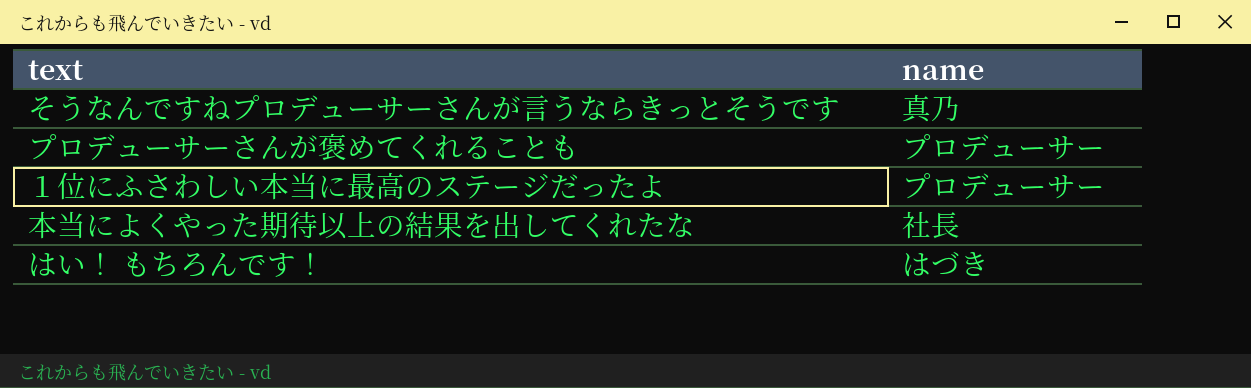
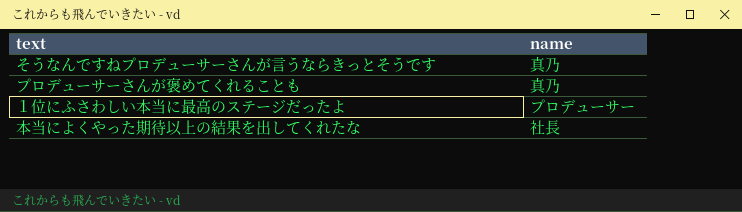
row はい！ もちろんです！: はづき -> none
プロデューサーさんが褒めてくれることも | name: プロデューサー -> 真乃

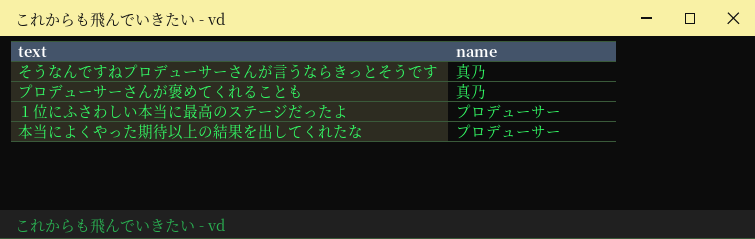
本当によくやった期待以上の結果を出してくれたな | name: 社長 -> プロデューサー

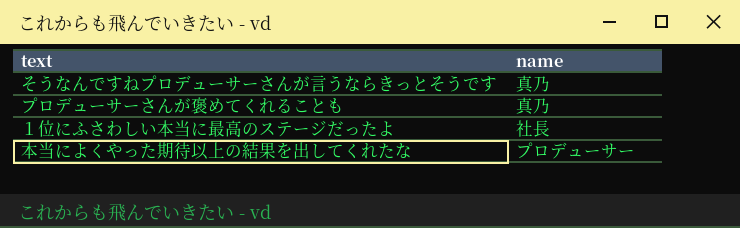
１位にふさわしい本当に最高のステージだったよ | name: プロデューサー -> 社長

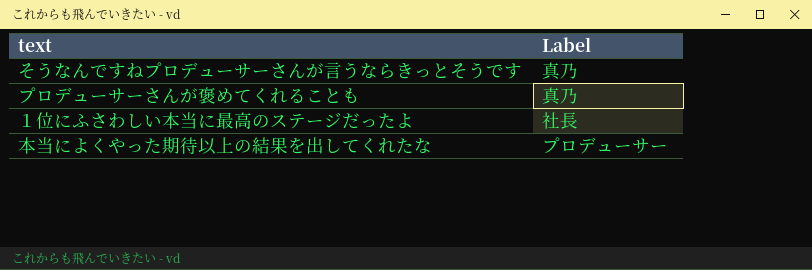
column name: name -> Label

